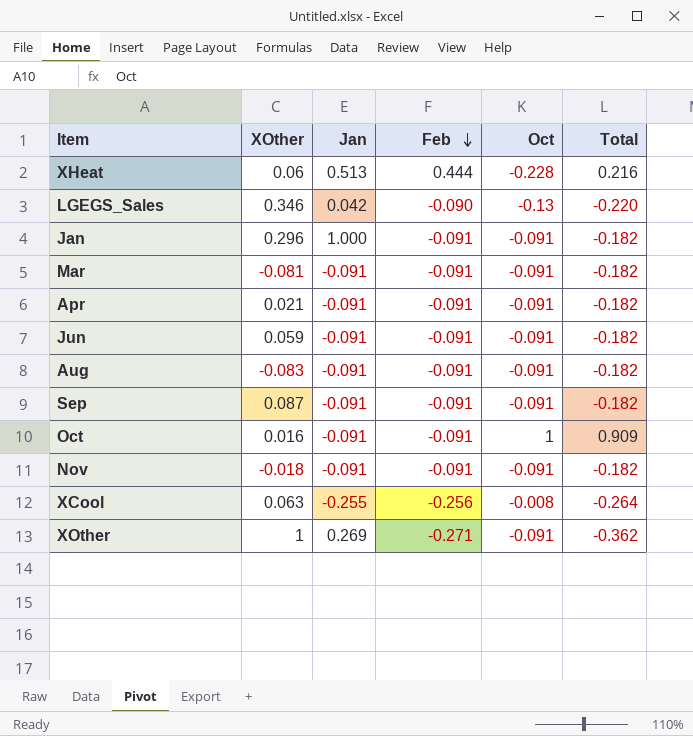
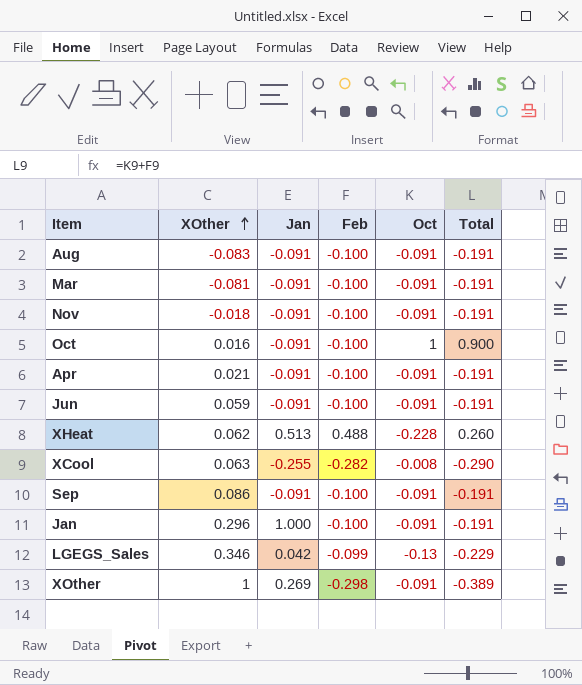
row order: Feb descending -> XOther ascending
Aug | Feb: -0.091 -> -0.100
Aug | Total: -0.182 -> -0.191
Mar | Feb: -0.091 -> -0.100
Mar | Total: -0.182 -> -0.191
Nov | Feb: -0.091 -> -0.100
Nov | Total: -0.182 -> -0.191
Oct | Feb: -0.091 -> -0.100
Oct | Total: 0.909 -> 0.900
Apr | Feb: -0.091 -> -0.100
Apr | Total: -0.182 -> -0.191
Jun | Feb: -0.091 -> -0.100
Jun | Total: -0.182 -> -0.191
XHeat | XOther: 0.06 -> 0.062
XHeat | Feb: 0.444 -> 0.488
XHeat | Total: 0.216 -> 0.260
XCool | Feb: -0.256 -> -0.282
XCool | Total: -0.264 -> -0.290
Sep | XOther: 0.087 -> 0.086
Sep | Feb: -0.091 -> -0.100
Sep | Total: -0.182 -> -0.191
Jan | Feb: -0.091 -> -0.100
Jan | Total: -0.182 -> -0.191
LGEGS_Sales | Feb: -0.090 -> -0.099
LGEGS_Sales | Total: -0.220 -> -0.229
XOther | Feb: -0.271 -> -0.298
XOther | Total: -0.362 -> -0.389

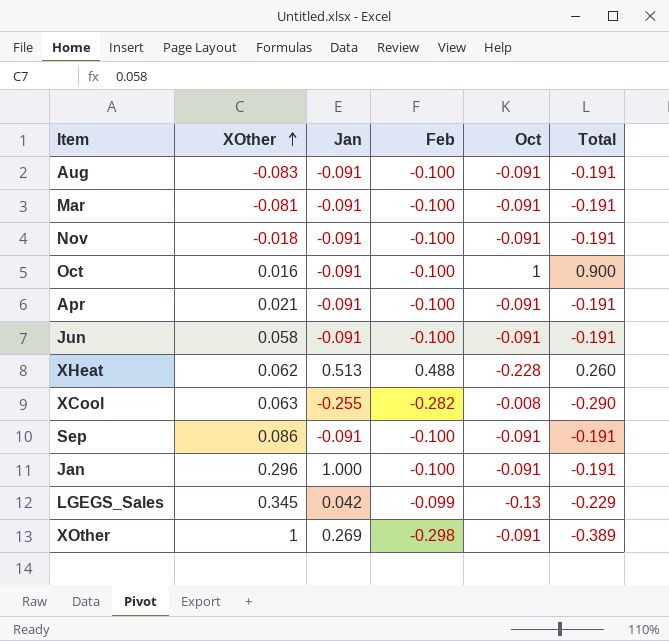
Jun | XOther: 0.059 -> 0.058
LGEGS_Sales | XOther: 0.346 -> 0.345

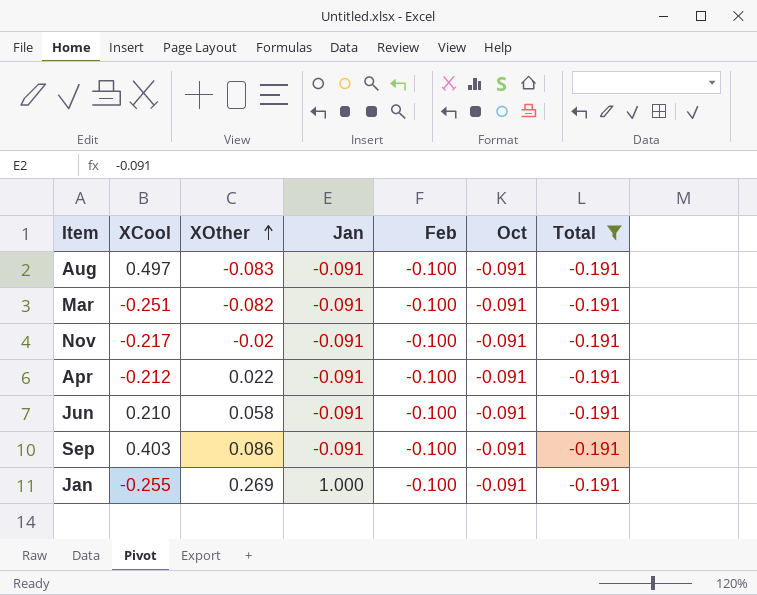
filter: none -> Total = -0.191
column XCool | position: none -> 2
Mar | XOther: -0.081 -> -0.082
Nov | XOther: -0.018 -> -0.02
Apr | XOther: 0.021 -> 0.022
Jan | XOther: 0.296 -> 0.269

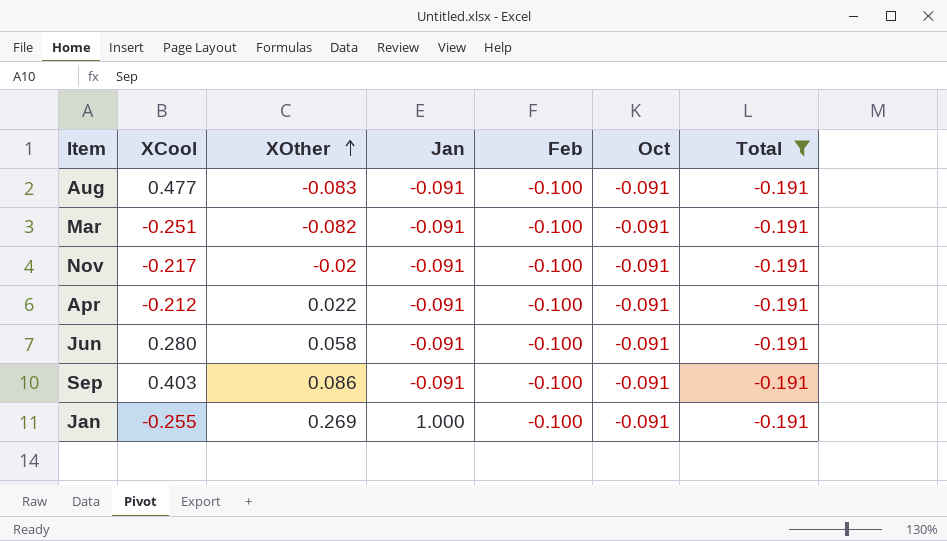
Aug | XCool: 0.497 -> 0.477
Jun | XCool: 0.210 -> 0.280

